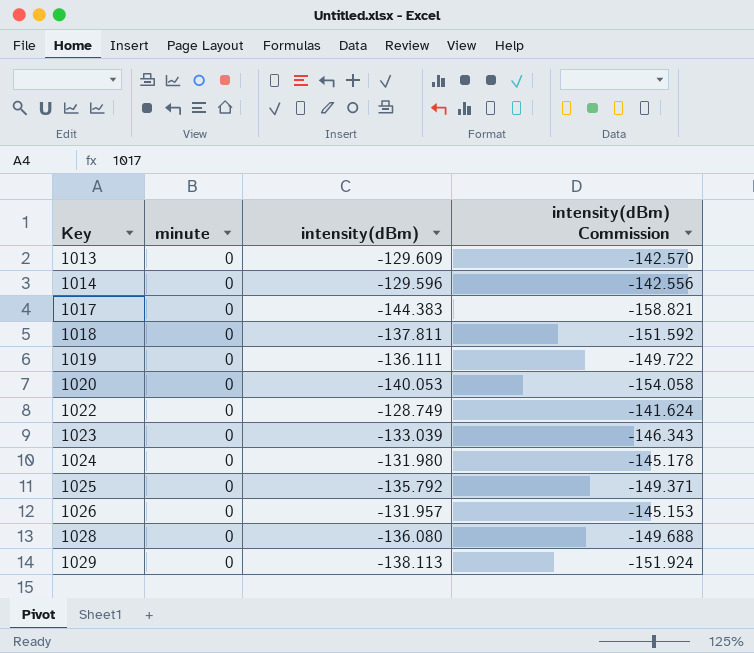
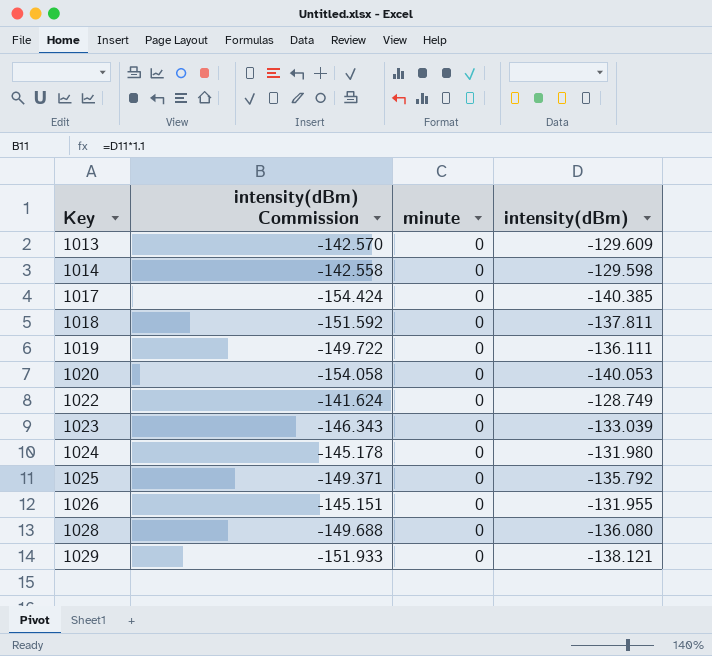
column intensity(dBm) Commission | position: 4 -> 2
1014 | intensity(dBm) Commission: -142.556 -> -142.558
1014 | intensity(dBm): -129.596 -> -129.598
1017 | intensity(dBm) Commission: -158.821 -> -154.424
1017 | intensity(dBm): -144.383 -> -140.385
1026 | intensity(dBm) Commission: -145.153 -> -145.151
1026 | intensity(dBm): -131.957 -> -131.955
1029 | intensity(dBm) Commission: -151.924 -> -151.933
1029 | intensity(dBm): -138.113 -> -138.121

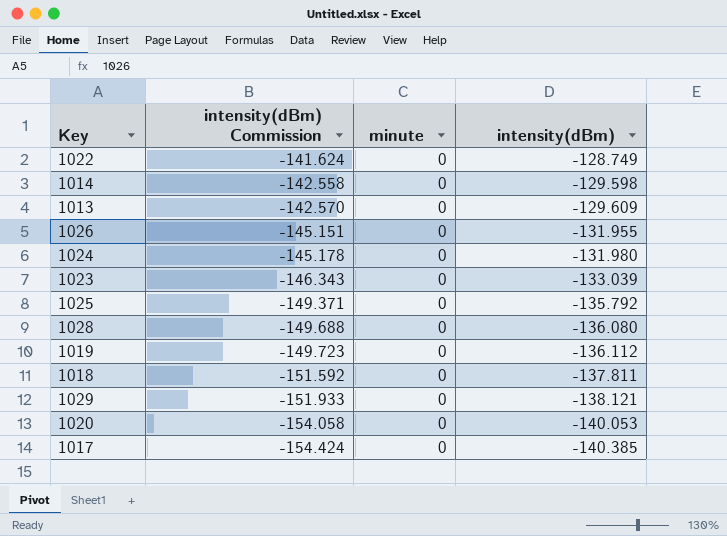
row order: Key ascending -> intensity(dBm) Commission descending
1019 | intensity(dBm) Commission: -149.722 -> -149.723
1019 | intensity(dBm): -136.111 -> -136.112

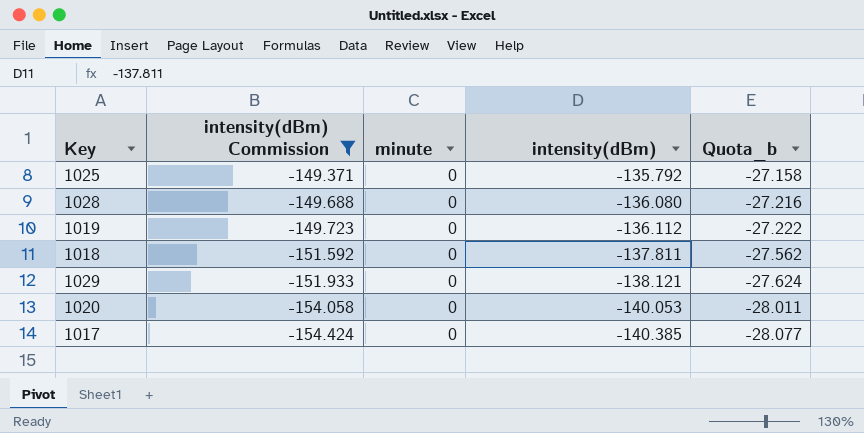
filter: none -> intensity(dBm) Commission <= -149.371
column Quota_b | formula: none -> [intensity(dBm)] * 0.2

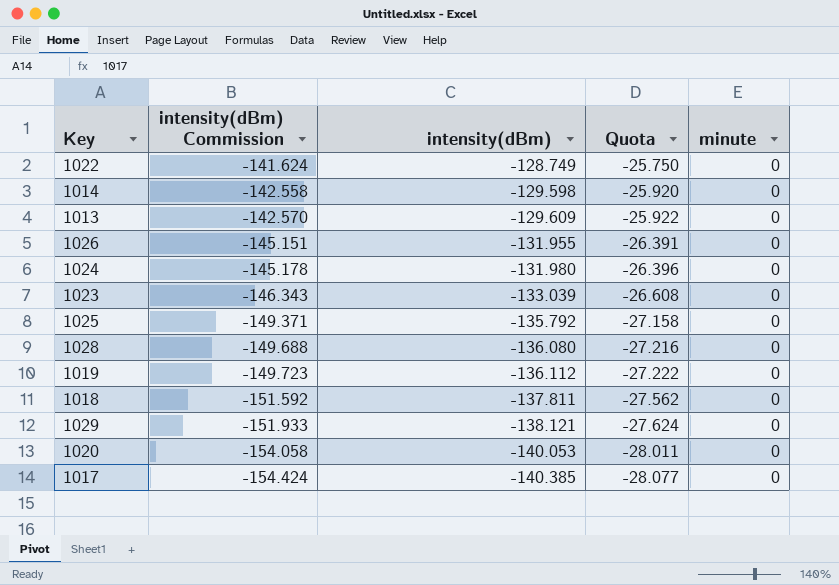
filter: intensity(dBm) Commission <= -149.371 -> none
column name: Quota_b -> Quota
column minute | position: 3 -> 5

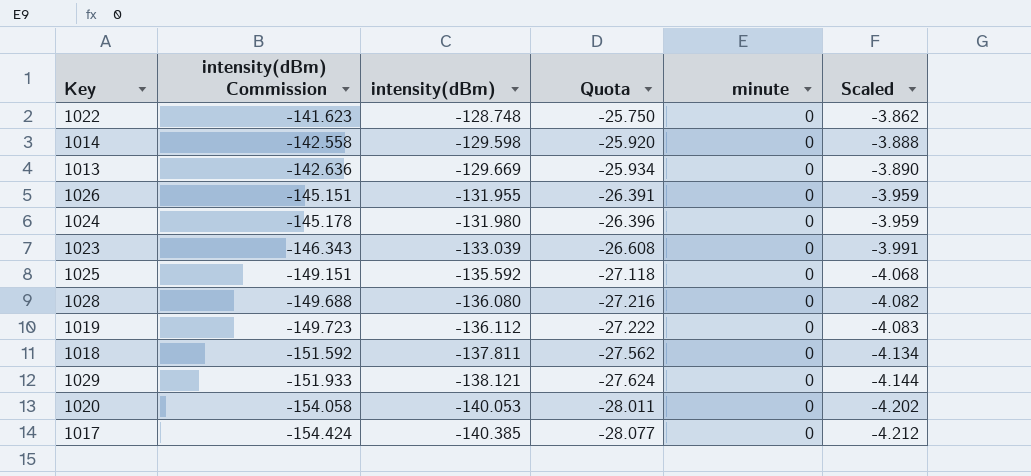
column Scaled | formula: none -> [intensity(dBm)] * 0.03
1022 | intensity(dBm) Commission: -141.624 -> -141.623
1022 | intensity(dBm): -128.749 -> -128.748
1013 | intensity(dBm) Commission: -142.570 -> -142.636
1013 | intensity(dBm): -129.609 -> -129.669
1013 | Quota: -25.922 -> -25.934
1025 | intensity(dBm) Commission: -149.371 -> -149.151
1025 | intensity(dBm): -135.792 -> -135.592
1025 | Quota: -27.158 -> -27.118

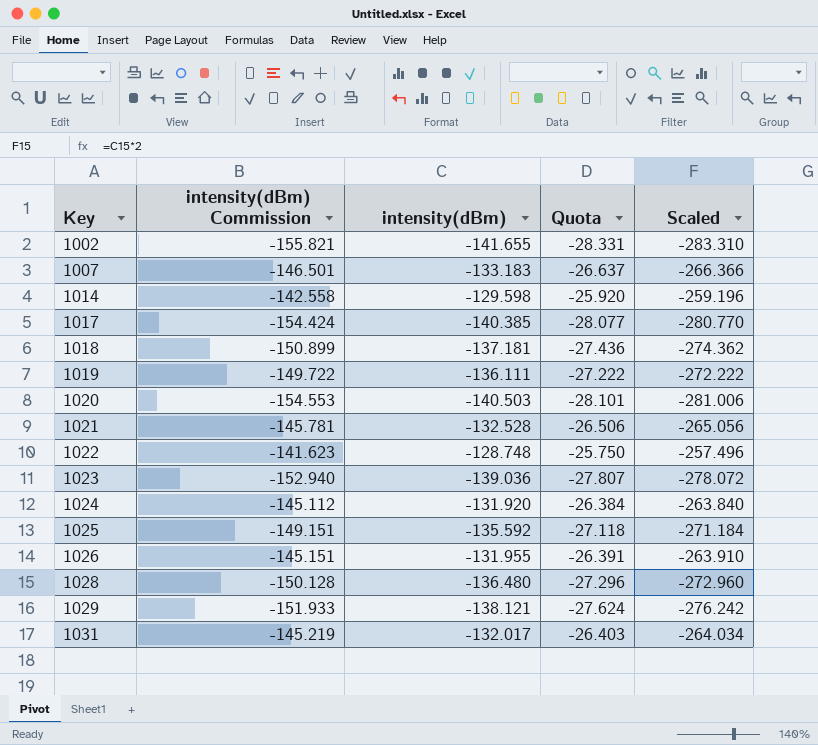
row order: intensity(dBm) Commission descending -> Key ascending
column minute | position: 5 -> none
column Scaled | formula: [intensity(dBm)] * 0.03 -> [intensity(dBm)] * 2
row 1013: -142.636 | -129.669 | -25.934 | 0 | -3.890 -> none
row 1002: none -> -155.821 | -141.655 | -28.331 | -283.310
row 1007: none -> -146.501 | -133.183 | -26.637 | -266.366
1018 | intensity(dBm) Commission: -151.592 -> -150.899
1018 | intensity(dBm): -137.811 -> -137.181
1018 | Quota: -27.562 -> -27.436
1019 | intensity(dBm) Commission: -149.723 -> -149.722
1019 | intensity(dBm): -136.112 -> -136.111
1020 | intensity(dBm) Commission: -154.058 -> -154.553
1020 | intensity(dBm): -140.053 -> -140.503
1020 | Quota: -28.011 -> -28.101
row 1021: none -> -145.781 | -132.528 | -26.506 | -265.056
1023 | intensity(dBm) Commission: -146.343 -> -152.940
1023 | intensity(dBm): -133.039 -> -139.036
1023 | Quota: -26.608 -> -27.807
1024 | intensity(dBm) Commission: -145.178 -> -145.112
1024 | intensity(dBm): -131.980 -> -131.920
1024 | Quota: -26.396 -> -26.384
1028 | intensity(dBm) Commission: -149.688 -> -150.128
1028 | intensity(dBm): -136.080 -> -136.480
1028 | Quota: -27.216 -> -27.296
row 1031: none -> -145.219 | -132.017 | -26.403 | -264.034

